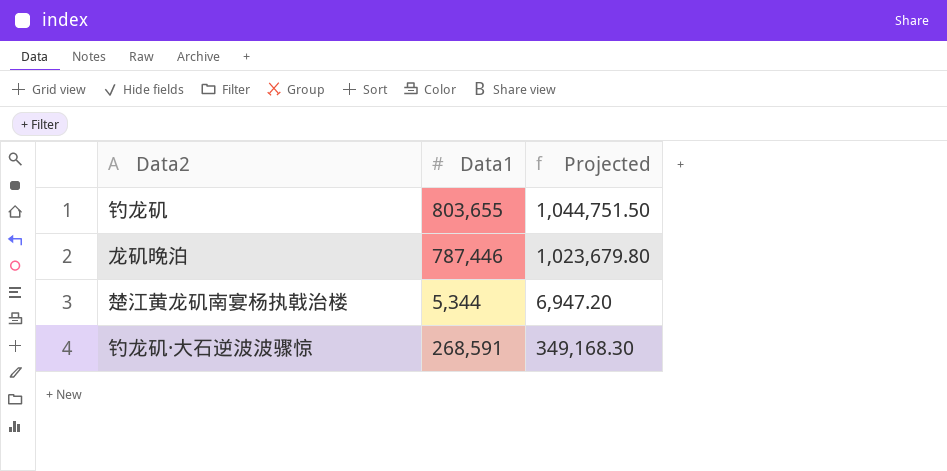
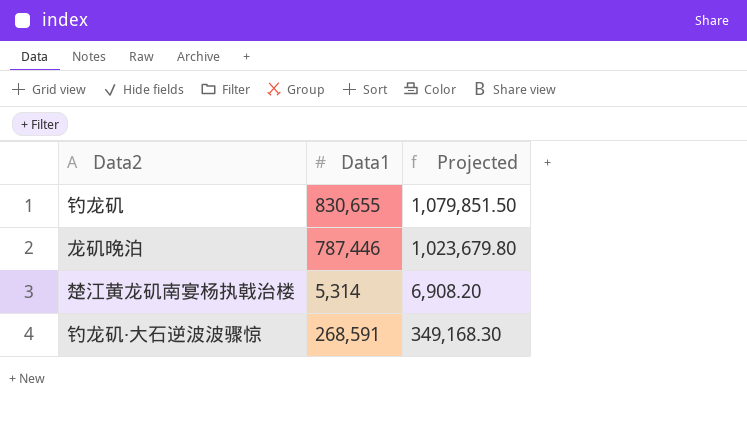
钓龙矶 | Data1: 803,655 -> 830,655
钓龙矶 | Projected: 1,044,751.50 -> 1,079,851.50
楚江黄龙矶南宴杨执戟治楼 | Data1: 5,344 -> 5,314
楚江黄龙矶南宴杨执戟治楼 | Projected: 6,947.20 -> 6,908.20

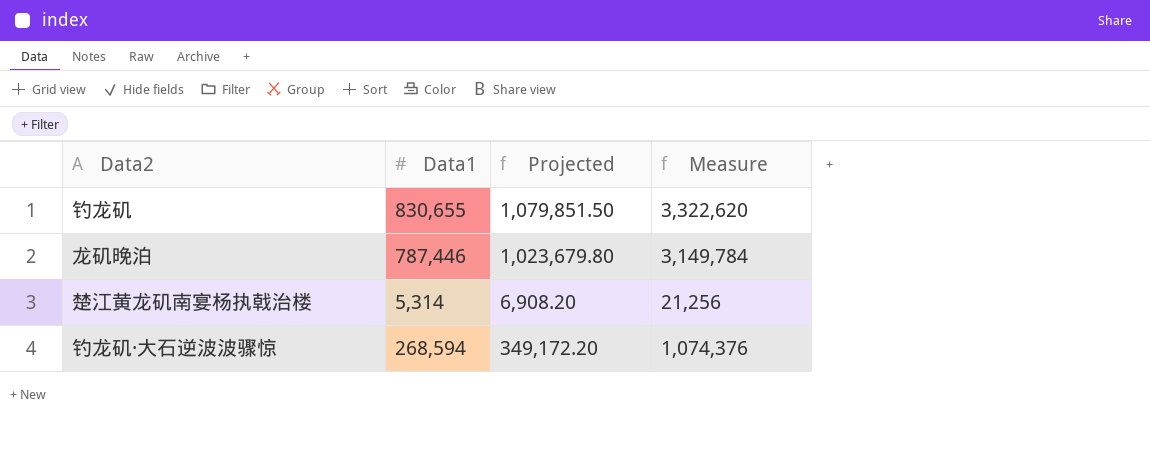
column Measure | formula: none -> [Data1] * 4
钓龙矶·大石逆波波骤惊 | Data1: 268,591 -> 268,594
钓龙矶·大石逆波波骤惊 | Projected: 349,168.30 -> 349,172.20

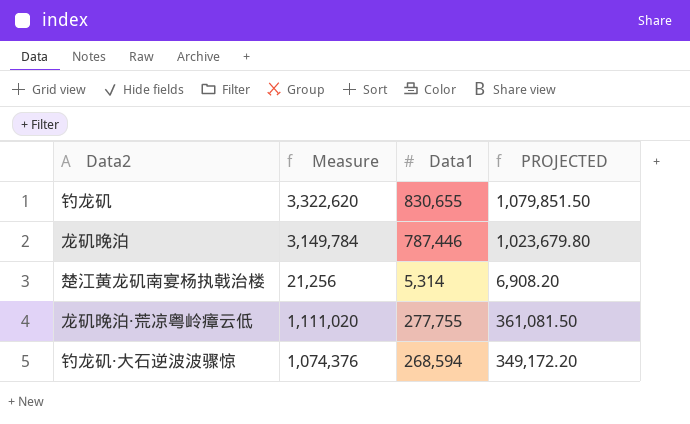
column Measure | position: 4 -> 2
column name: Projected -> PROJECTED
row 龙矶晚泊·荒凉粤岭瘴云低: none -> 1,111,020 | 277,755 | 361,081.50

